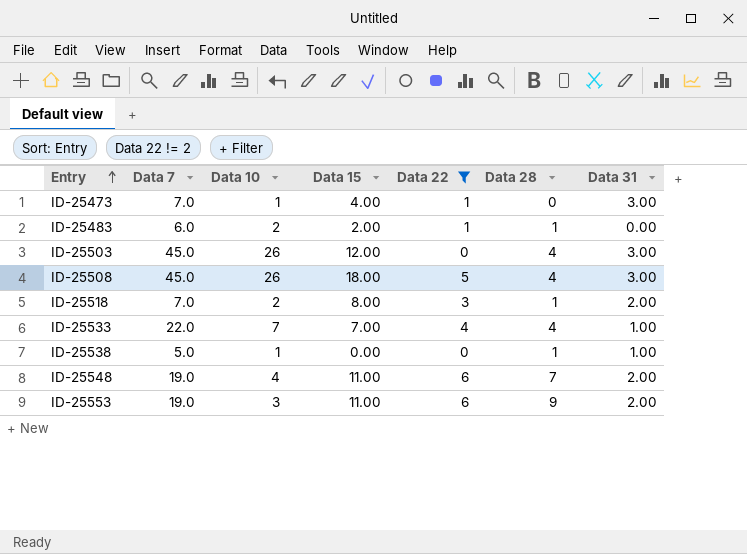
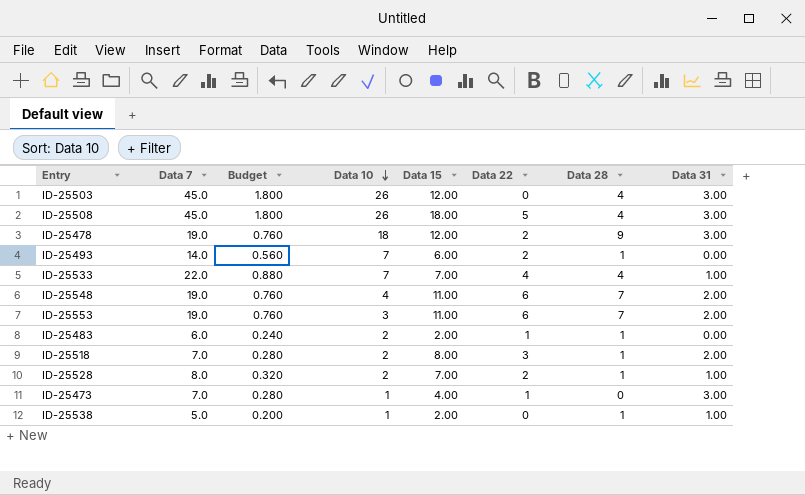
filter: Data 22 != 2 -> none
row order: Entry ascending -> Data 10 descending
column Budget | formula: none -> [Data 7] * 0.04
ID-25553 | Data 28: 9 -> 7
ID-25538 | Data 15: 0.00 -> 2.00

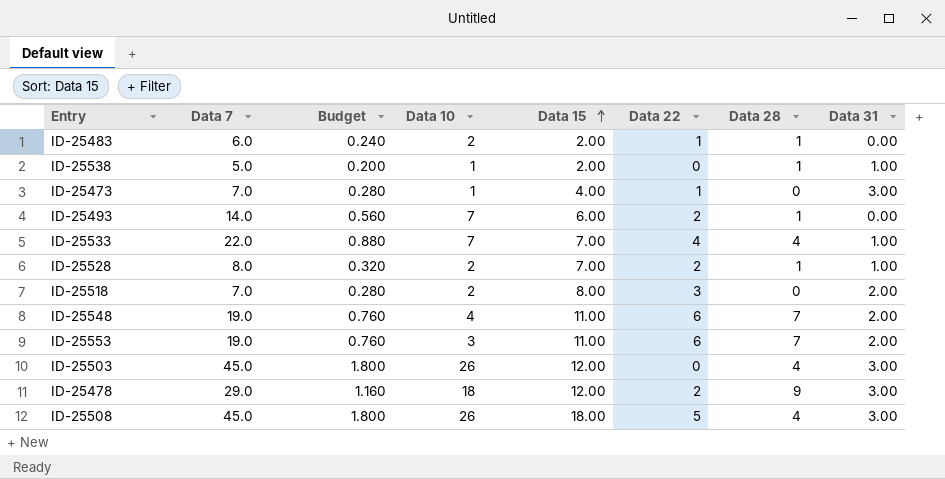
row order: Data 10 descending -> Data 15 ascending
ID-25518 | Data 28: 1 -> 0
ID-25478 | Data 7: 19.0 -> 29.0
ID-25478 | Budget: 0.760 -> 1.160

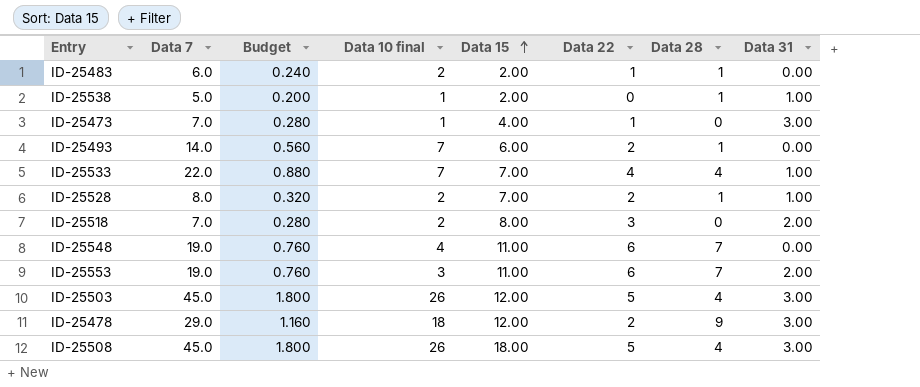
column name: Data 10 -> Data 10 final
ID-25548 | Data 31: 2.00 -> 0.00
ID-25503 | Data 22: 0 -> 5

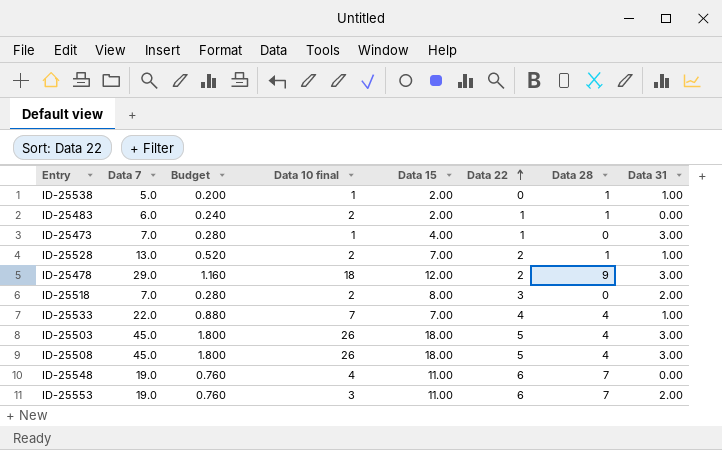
row order: Data 15 ascending -> Data 22 ascending
row ID-25493: 14.0 | 0.560 | 7 | 6.00 | 2 | 1 | 0.00 -> none
ID-25528 | Data 7: 8.0 -> 13.0
ID-25528 | Budget: 0.320 -> 0.520
ID-25503 | Data 15: 12.00 -> 18.00

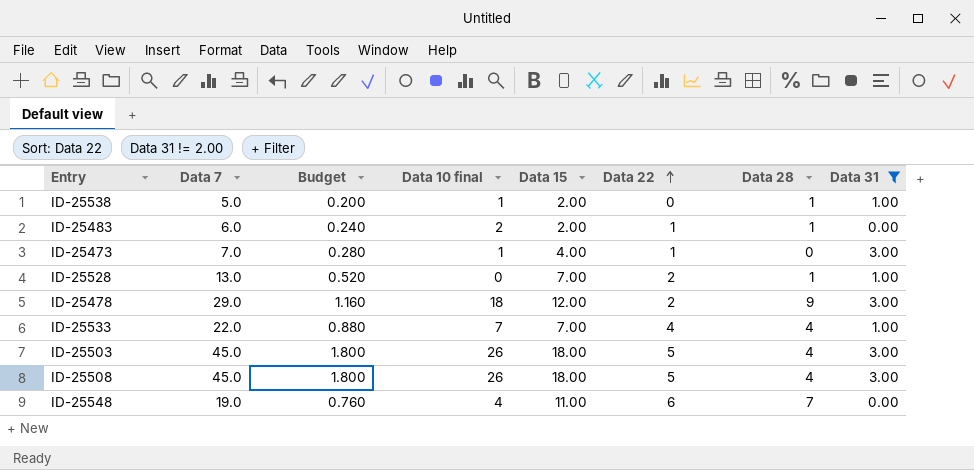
filter: none -> Data 31 != 2.00
ID-25528 | Data 10 final: 2 -> 0

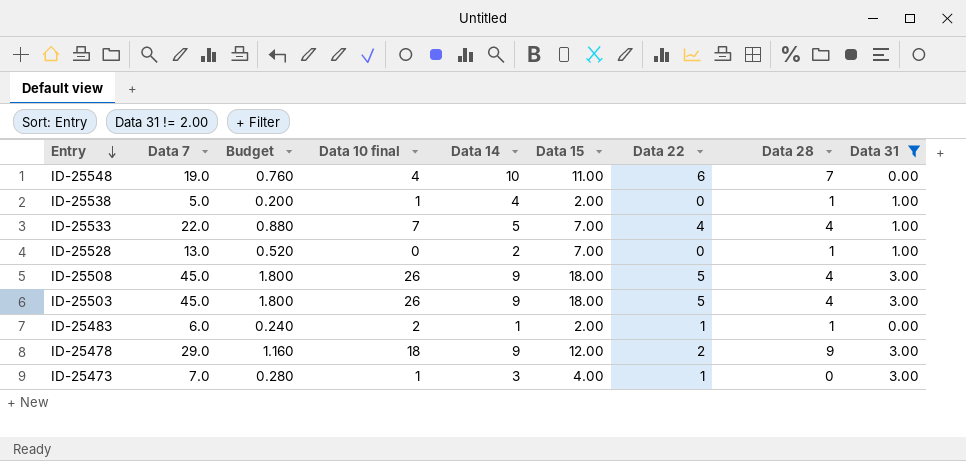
row order: Data 22 ascending -> Entry descending
column Data 14 | position: none -> 5
ID-25528 | Data 22: 2 -> 0

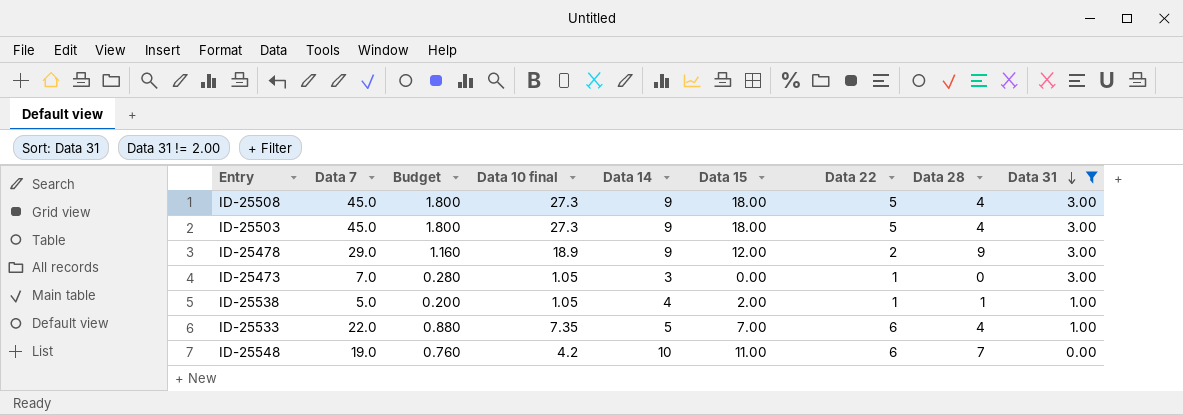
row order: Entry descending -> Data 31 descending
row ID-25528: 13.0 | 0.520 | 0 | 2 | 7.00 | 0 | 1 | 1.00 -> none
row ID-25483: 6.0 | 0.240 | 2 | 1 | 2.00 | 1 | 1 | 0.00 -> none
ID-25508 | Data 10 final: 26 -> 27.3
ID-25503 | Data 10 final: 26 -> 27.3
ID-25478 | Data 10 final: 18 -> 18.9
ID-25473 | Data 10 final: 1 -> 1.05
ID-25473 | Data 15: 4.00 -> 0.00
ID-25538 | Data 10 final: 1 -> 1.05
ID-25538 | Data 22: 0 -> 1
ID-25533 | Data 10 final: 7 -> 7.35
ID-25533 | Data 22: 4 -> 6
ID-25548 | Data 10 final: 4 -> 4.2

